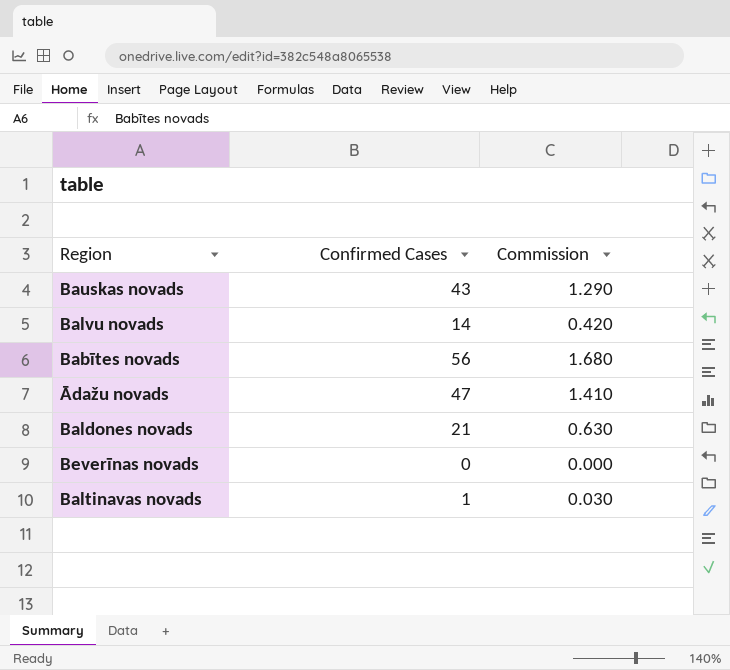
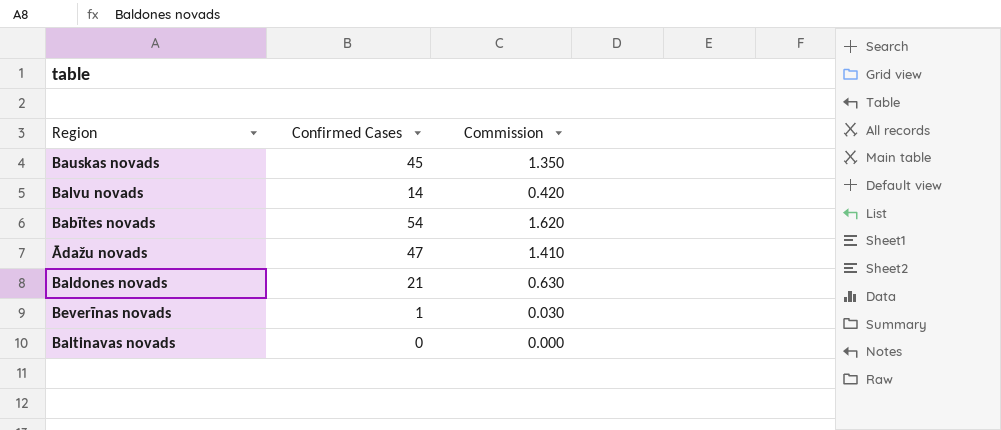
Bauskas novads | Confirmed Cases: 43 -> 45
Bauskas novads | Commission: 1.290 -> 1.350
Babītes novads | Confirmed Cases: 56 -> 54
Babītes novads | Commission: 1.680 -> 1.620
Beverīnas novads | Confirmed Cases: 0 -> 1
Beverīnas novads | Commission: 0.000 -> 0.030
Baltinavas novads | Confirmed Cases: 1 -> 0
Baltinavas novads | Commission: 0.030 -> 0.000

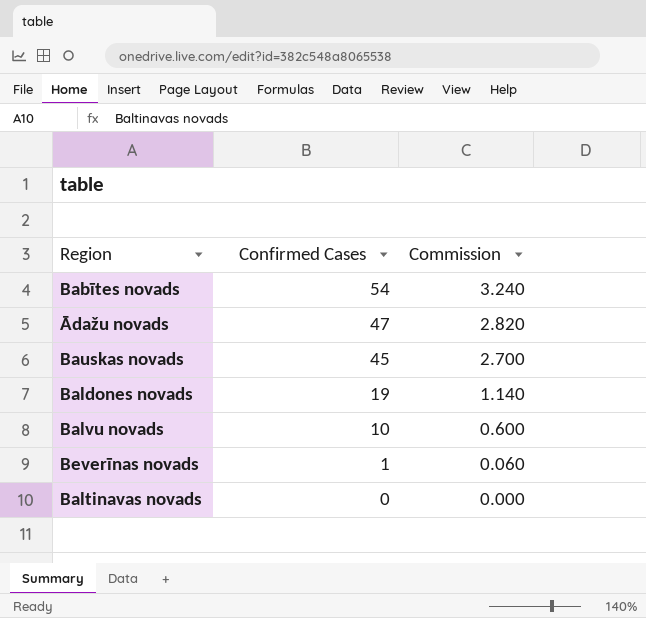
row order: none -> Confirmed Cases descending
column Commission | formula: [Confirmed Cases] * 0.03 -> [Confirmed Cases] * 0.06
Baldones novads | Confirmed Cases: 21 -> 19
Balvu novads | Confirmed Cases: 14 -> 10

